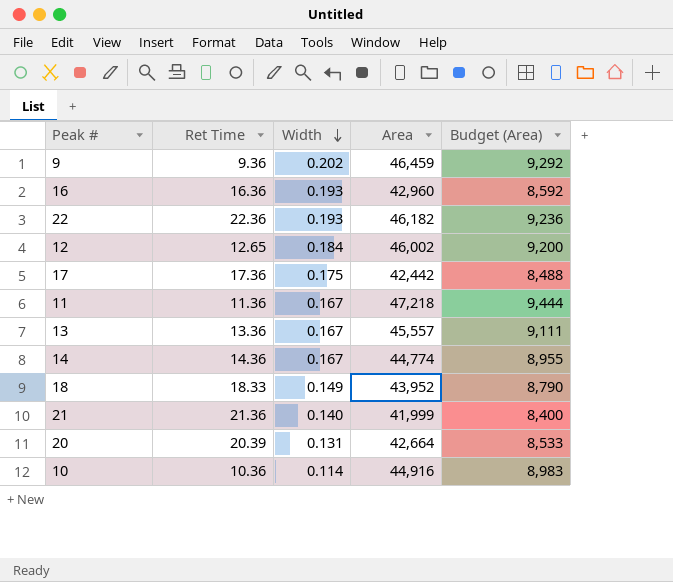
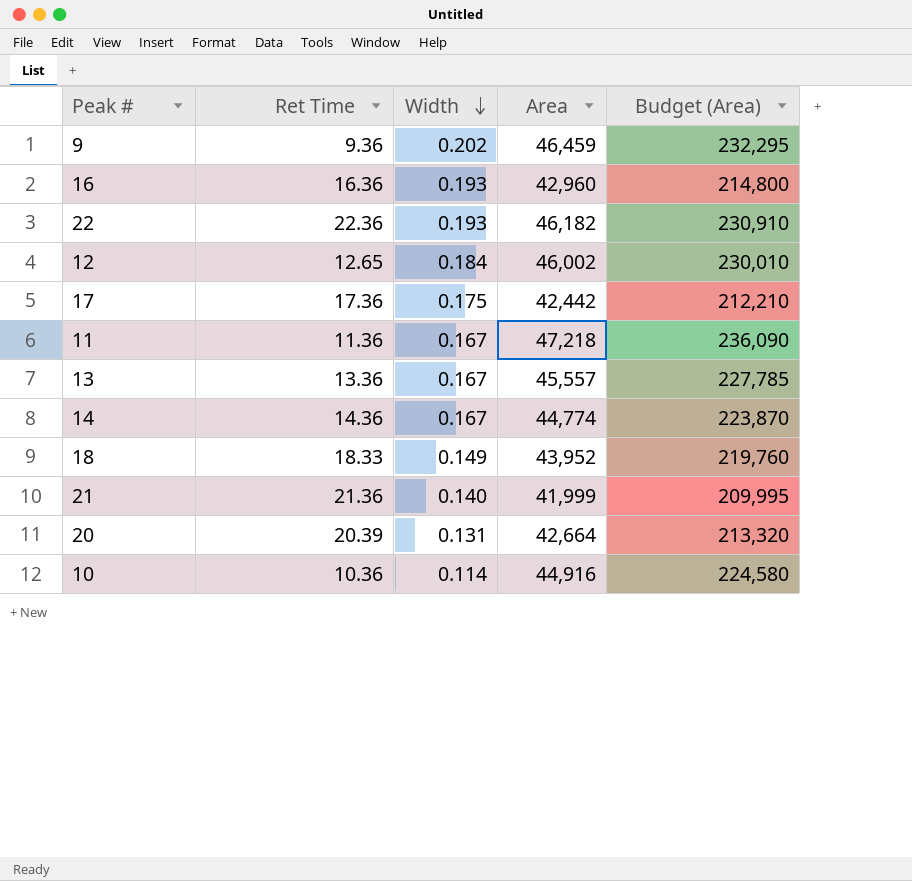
column Budget (Area) | formula: [Area] * 0.2 -> [Area] * 5

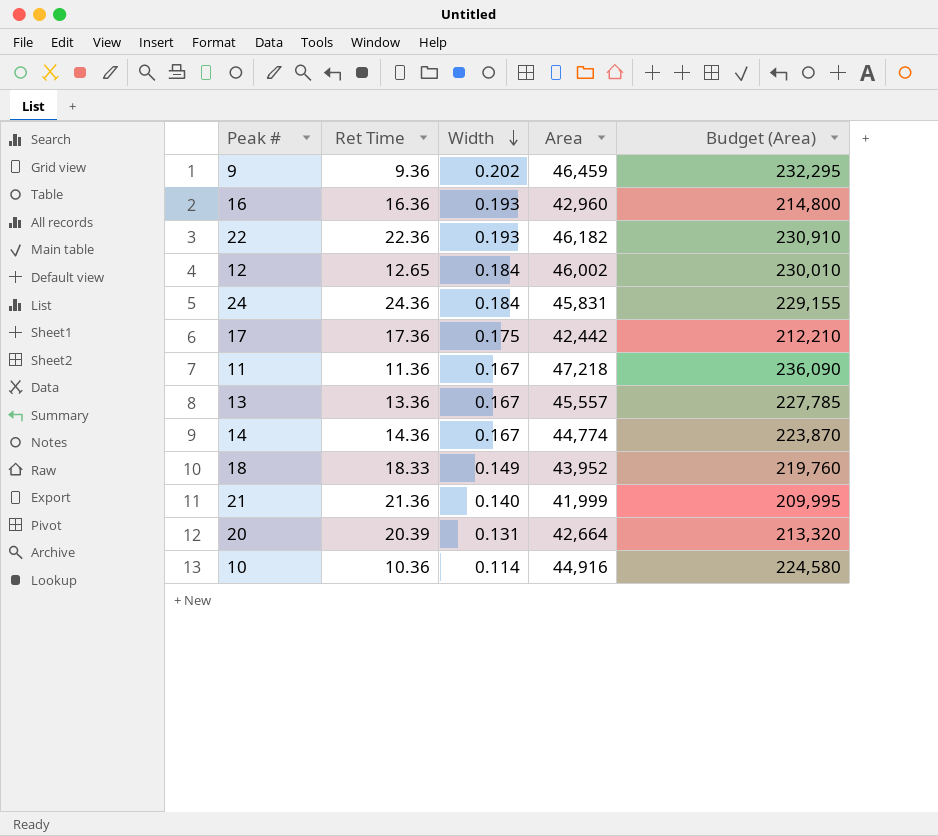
row 24: none -> 24.36 | 0.184 | 45,831 | 229,155

